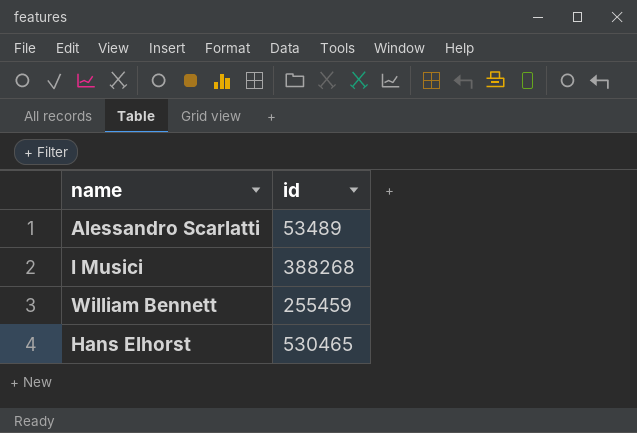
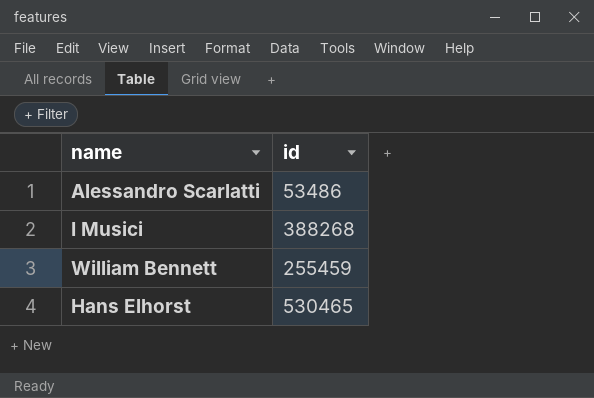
Alessandro Scarlatti | id: 53489 -> 53486

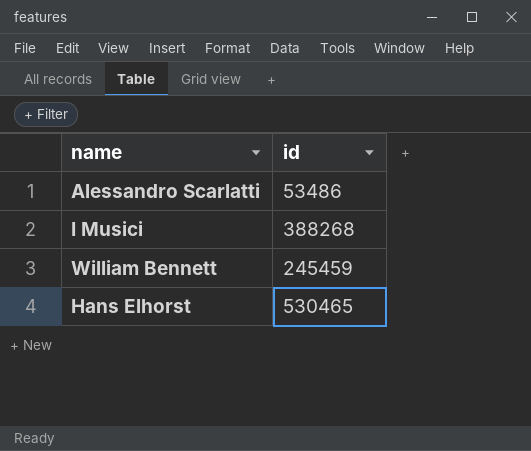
William Bennett | id: 255459 -> 245459

